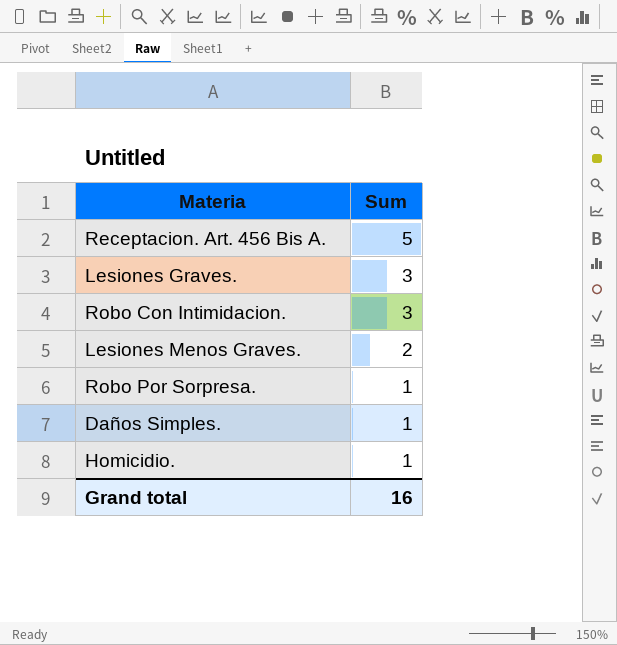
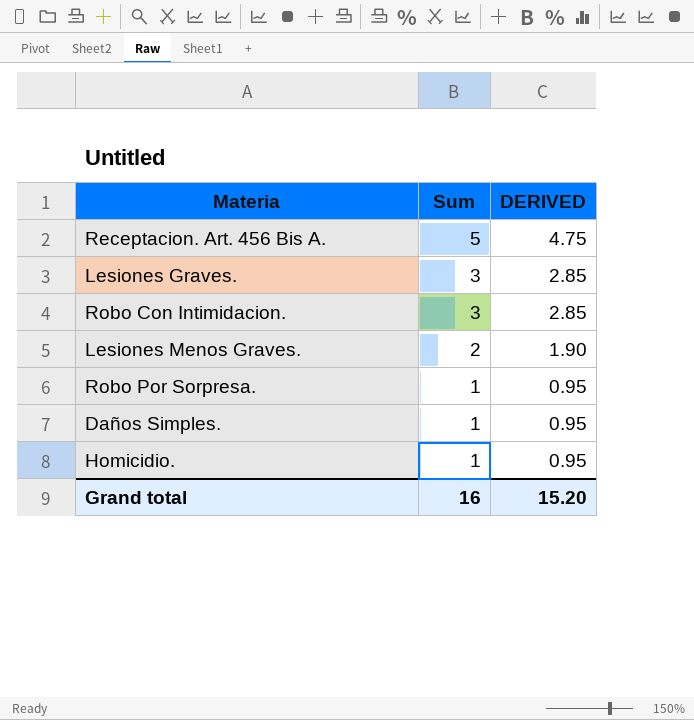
column DERIVED | formula: none -> [Sum] * 0.95

